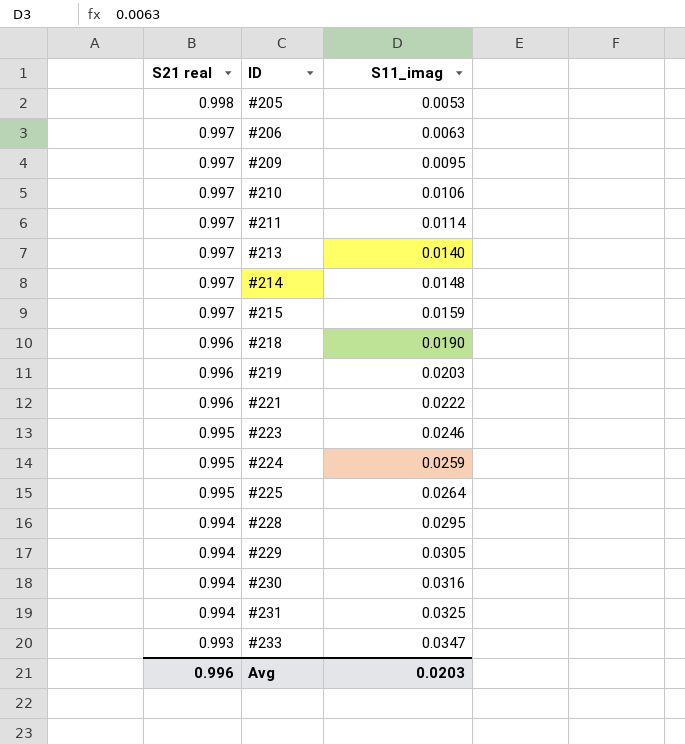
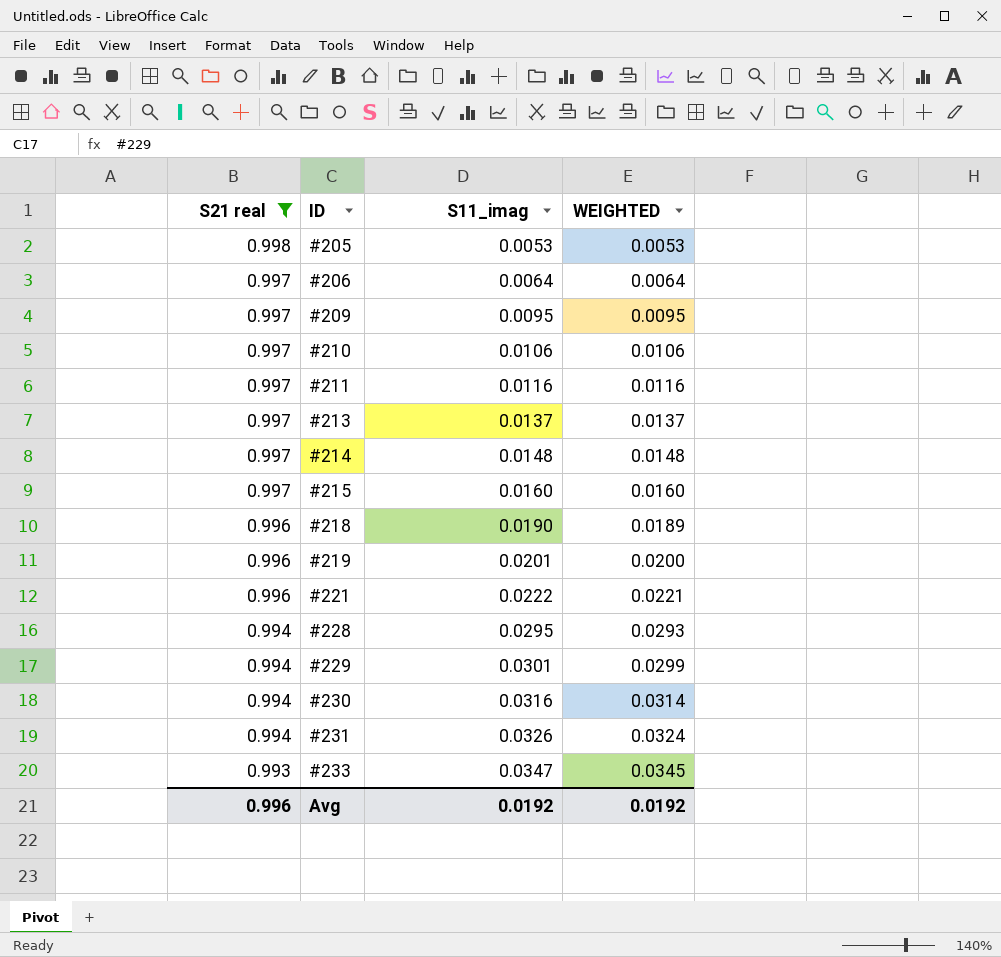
filter: none -> S21 real != 0.995
column WEIGHTED | formula: none -> [S21 real] * [S11_imag]
#206 | S11_imag: 0.0063 -> 0.0064
#211 | S11_imag: 0.0114 -> 0.0116
#213 | S11_imag: 0.0140 -> 0.0137
#215 | S11_imag: 0.0159 -> 0.0160
#219 | S11_imag: 0.0203 -> 0.0201
#229 | S11_imag: 0.0305 -> 0.0301
#231 | S11_imag: 0.0325 -> 0.0326
Avg | S11_imag: 0.0203 -> 0.0192

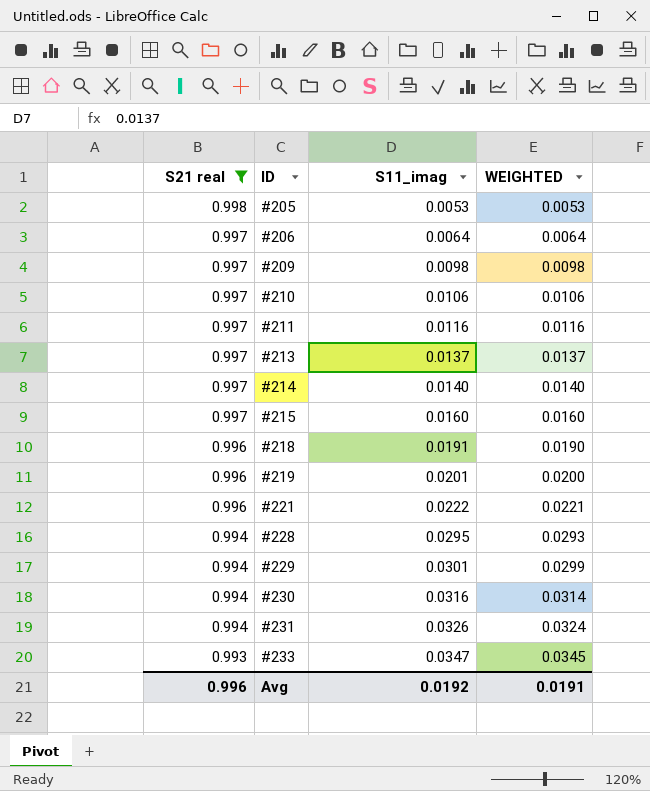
#209 | S11_imag: 0.0095 -> 0.0098
#209 | WEIGHTED: 0.0095 -> 0.0098
#214 | S11_imag: 0.0148 -> 0.0140
#214 | WEIGHTED: 0.0148 -> 0.0140
#218 | S11_imag: 0.0190 -> 0.0191
#218 | WEIGHTED: 0.0189 -> 0.0190
Avg | WEIGHTED: 0.0192 -> 0.0191

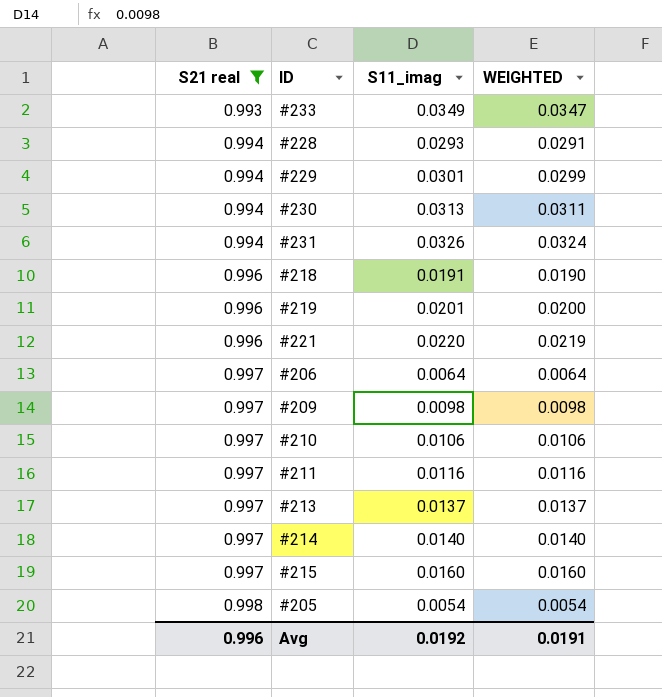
row order: S21 real descending -> S21 real ascending
#233 | S11_imag: 0.0347 -> 0.0349
#233 | WEIGHTED: 0.0345 -> 0.0347
#228 | S11_imag: 0.0295 -> 0.0293
#228 | WEIGHTED: 0.0293 -> 0.0291
#230 | S11_imag: 0.0316 -> 0.0313
#230 | WEIGHTED: 0.0314 -> 0.0311
#221 | S11_imag: 0.0222 -> 0.0220
#221 | WEIGHTED: 0.0221 -> 0.0219
#205 | S11_imag: 0.0053 -> 0.0054
#205 | WEIGHTED: 0.0053 -> 0.0054

